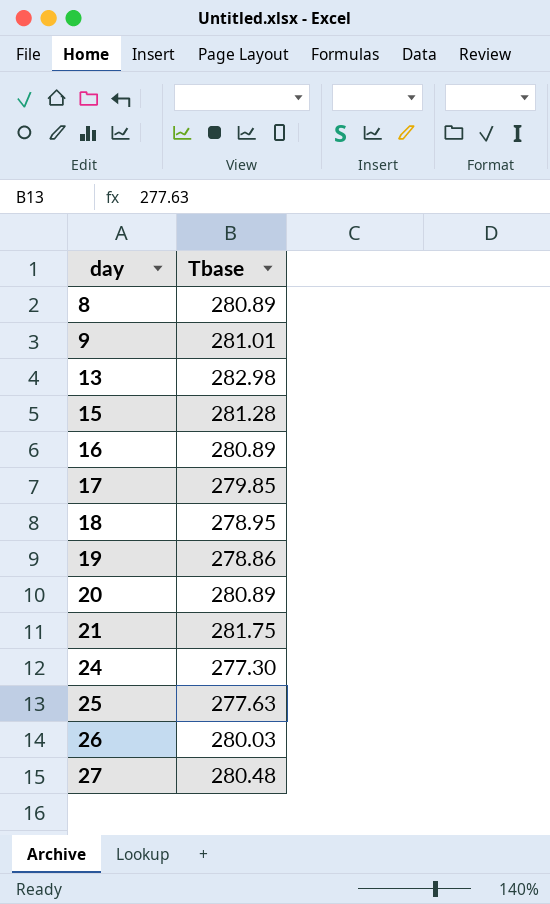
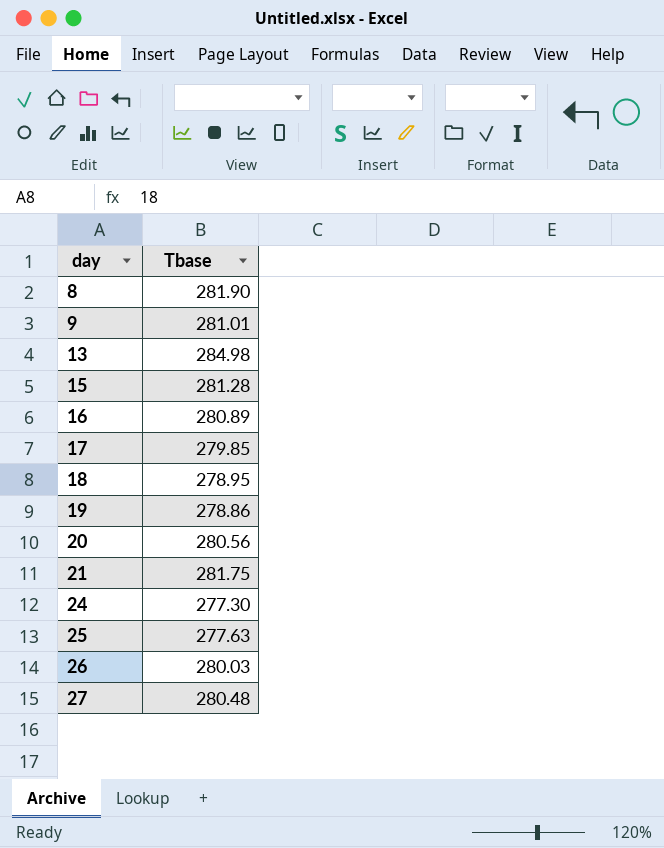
8 | Tbase: 280.89 -> 281.90
13 | Tbase: 282.98 -> 284.98
20 | Tbase: 280.89 -> 280.56

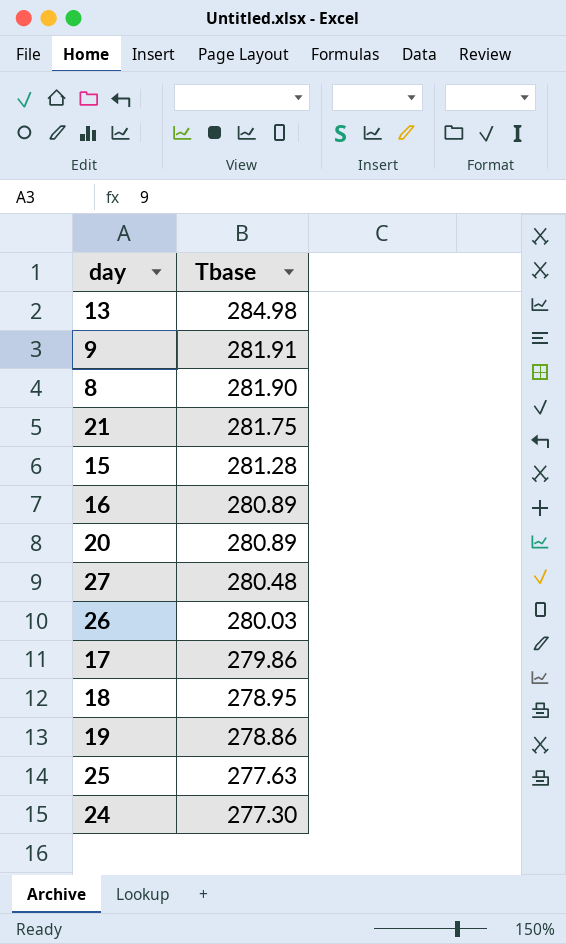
row order: day ascending -> Tbase descending
9 | Tbase: 281.01 -> 281.91
20 | Tbase: 280.56 -> 280.89
17 | Tbase: 279.85 -> 279.86

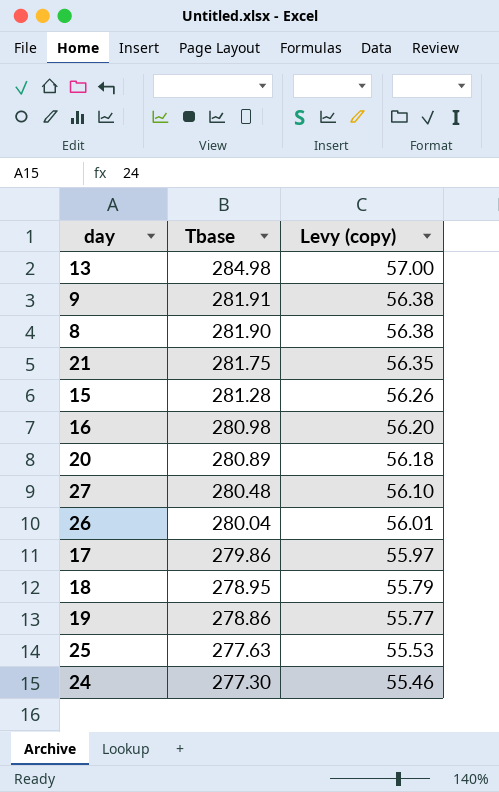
column Levy (copy) | formula: none -> [Tbase] * 0.2
16 | Tbase: 280.89 -> 280.98
26 | Tbase: 280.03 -> 280.04

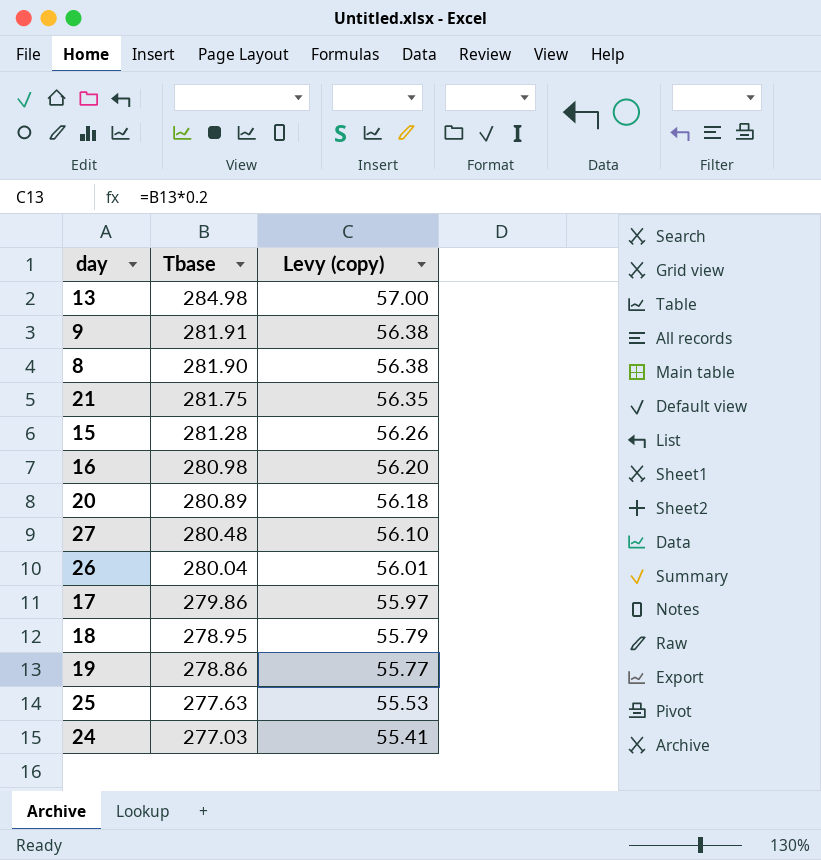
24 | Tbase: 277.30 -> 277.03
24 | Levy (copy): 55.46 -> 55.41

